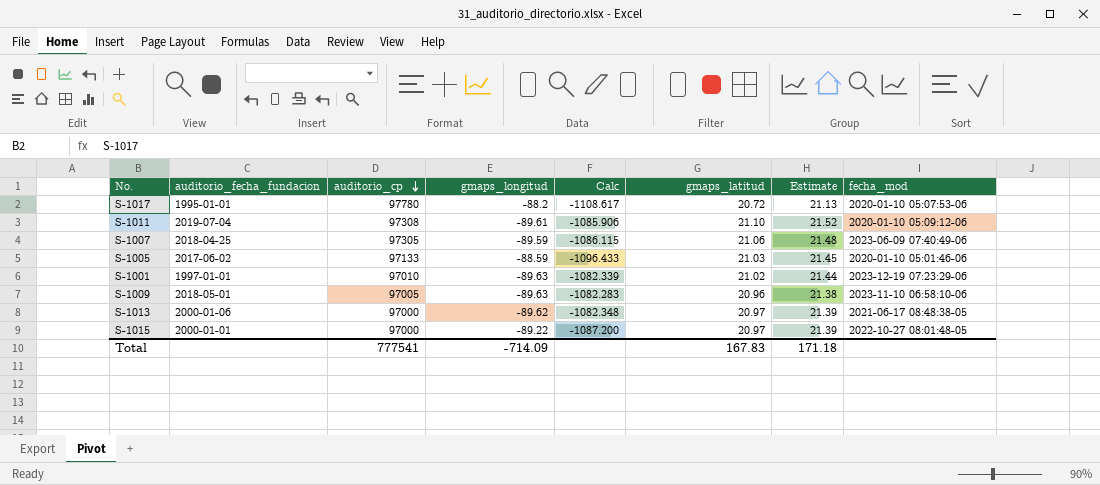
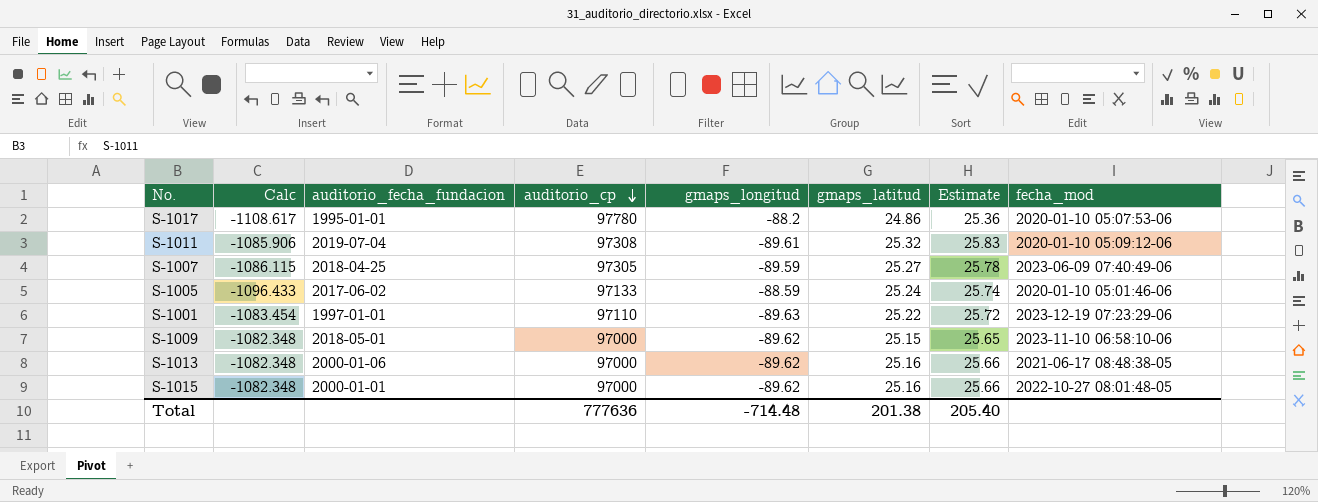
column Calc | position: 5 -> 2
S-1017 | gmaps_latitud: 20.72 -> 24.86
S-1017 | Estimate: 21.13 -> 25.36
S-1011 | gmaps_latitud: 21.10 -> 25.32
S-1011 | Estimate: 21.52 -> 25.83
S-1007 | gmaps_latitud: 21.06 -> 25.27
S-1007 | Estimate: 21.48 -> 25.78
S-1005 | gmaps_latitud: 21.03 -> 25.24
S-1005 | Estimate: 21.45 -> 25.74
S-1001 | Calc: -1082.339 -> -1083.454
S-1001 | auditorio_cp: 97010 -> 97110
S-1001 | gmaps_latitud: 21.02 -> 25.22
S-1001 | Estimate: 21.44 -> 25.72
S-1009 | Calc: -1082.283 -> -1082.348
S-1009 | auditorio_cp: 97005 -> 97000
S-1009 | gmaps_longitud: -89.63 -> -89.62
S-1009 | gmaps_latitud: 20.96 -> 25.15
S-1009 | Estimate: 21.38 -> 25.65
S-1013 | gmaps_latitud: 20.97 -> 25.16
S-1013 | Estimate: 21.39 -> 25.66
S-1015 | Calc: -1087.200 -> -1082.348
S-1015 | gmaps_longitud: -89.22 -> -89.62
S-1015 | gmaps_latitud: 20.97 -> 25.16
S-1015 | Estimate: 21.39 -> 25.66
Total | auditorio_cp: 777541 -> 777636
Total | gmaps_longitud: -714.09 -> -714.48
Total | gmaps_latitud: 167.83 -> 201.38
Total | Estimate: 171.18 -> 205.40

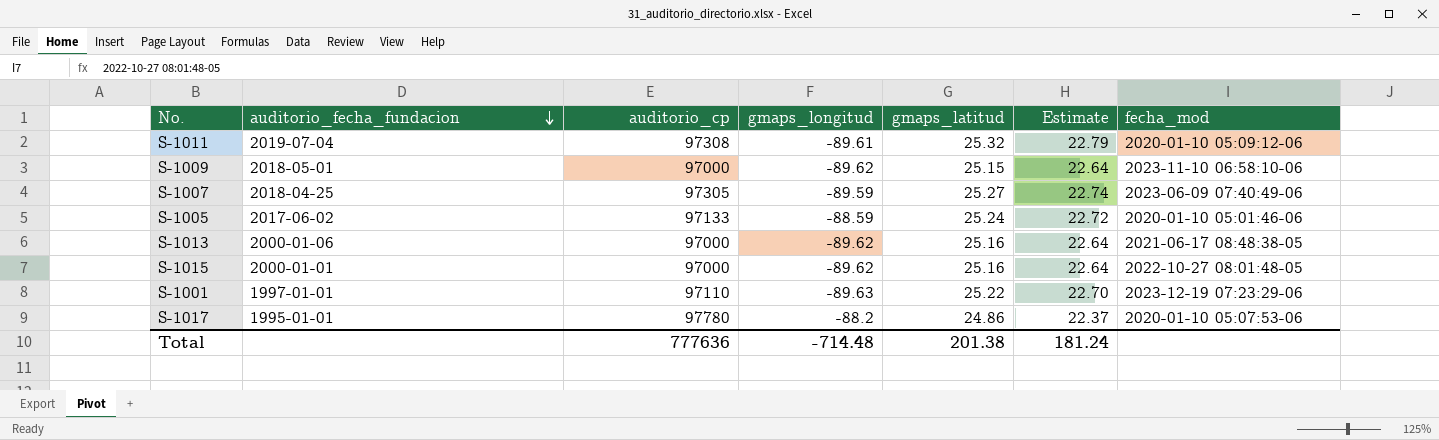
row order: auditorio_cp descending -> auditorio_fecha_fundacion descending
column Calc | formula: [auditorio_cp] / [gmaps_longitud] -> none
column Estimate | formula: [gmaps_latitud] * 1.02 -> [gmaps_latitud] * 0.9
Total | Estimate: 205.40 -> 181.24

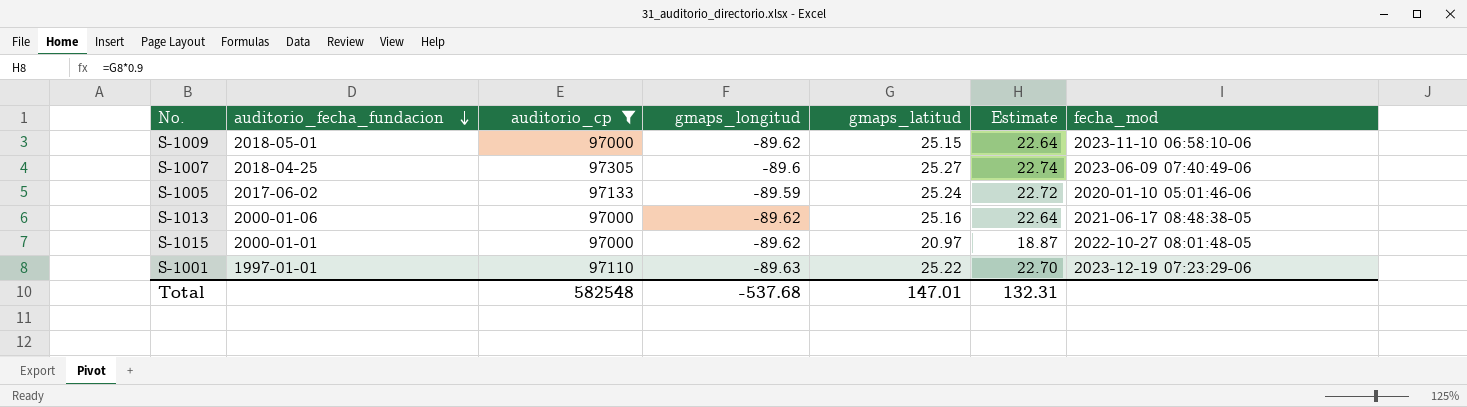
filter: none -> auditorio_cp <= 97305
S-1007 | gmaps_longitud: -89.59 -> -89.6
S-1005 | gmaps_longitud: -88.59 -> -89.59
S-1015 | gmaps_latitud: 25.16 -> 20.97
S-1015 | Estimate: 22.64 -> 18.87
Total | auditorio_cp: 777636 -> 582548
Total | gmaps_longitud: -714.48 -> -537.68
Total | gmaps_latitud: 201.38 -> 147.01
Total | Estimate: 181.24 -> 132.31

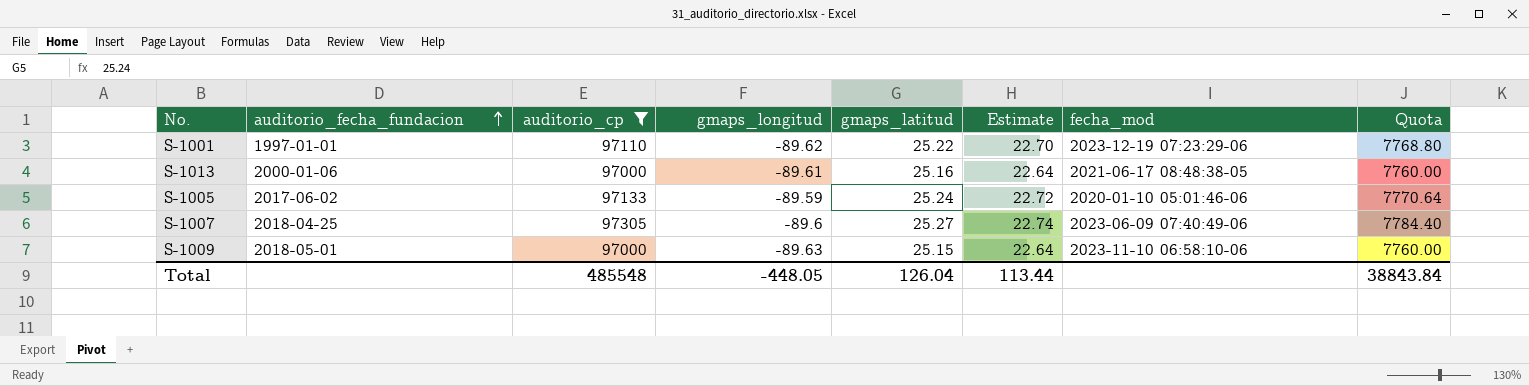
row order: auditorio_fecha_fundacion descending -> auditorio_fecha_fundacion ascending
column Quota | formula: none -> [auditorio_cp] * 0.08
row S-1015: 2000-01-01 | 97000 | -89.62 | 20.97 | 18.87 | 2022-10-27 08:01:48-05 -> none
S-1001 | gmaps_longitud: -89.63 -> -89.62
S-1013 | gmaps_longitud: -89.62 -> -89.61
S-1009 | gmaps_longitud: -89.62 -> -89.63
Total | auditorio_cp: 582548 -> 485548
Total | gmaps_longitud: -537.68 -> -448.05
Total | gmaps_latitud: 147.01 -> 126.04
Total | Estimate: 132.31 -> 113.44

